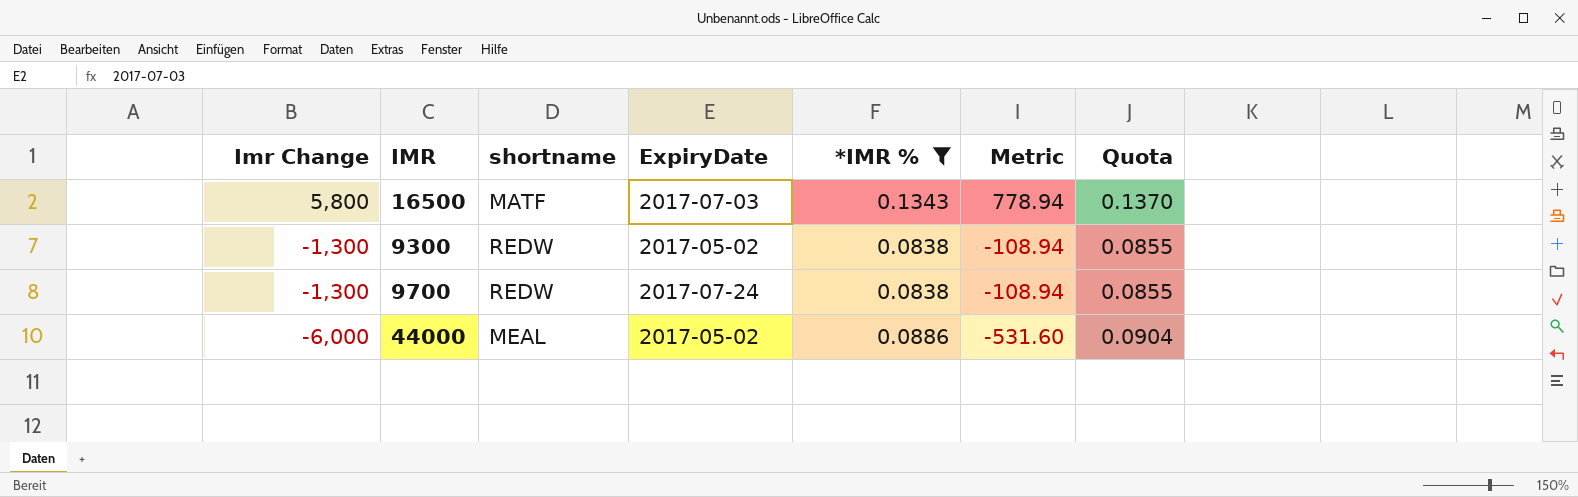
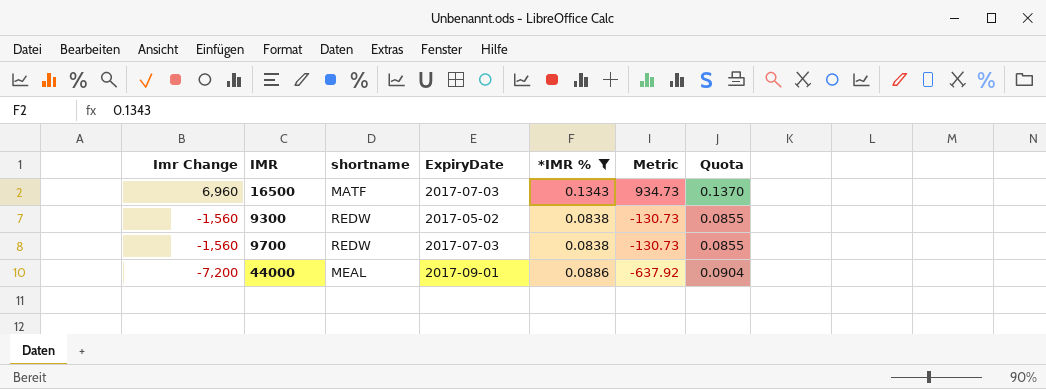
16500 | Imr Change: 5,800 -> 6,960
16500 | Metric: 778.94 -> 934.73
9300 | Imr Change: -1,300 -> -1,560
9300 | Metric: -108.94 -> -130.73
9700 | Imr Change: -1,300 -> -1,560
9700 | ExpiryDate: 2017-07-24 -> 2017-07-03
9700 | Metric: -108.94 -> -130.73
44000 | Imr Change: -6,000 -> -7,200
44000 | ExpiryDate: 2017-05-02 -> 2017-09-01
44000 | Metric: -531.60 -> -637.92

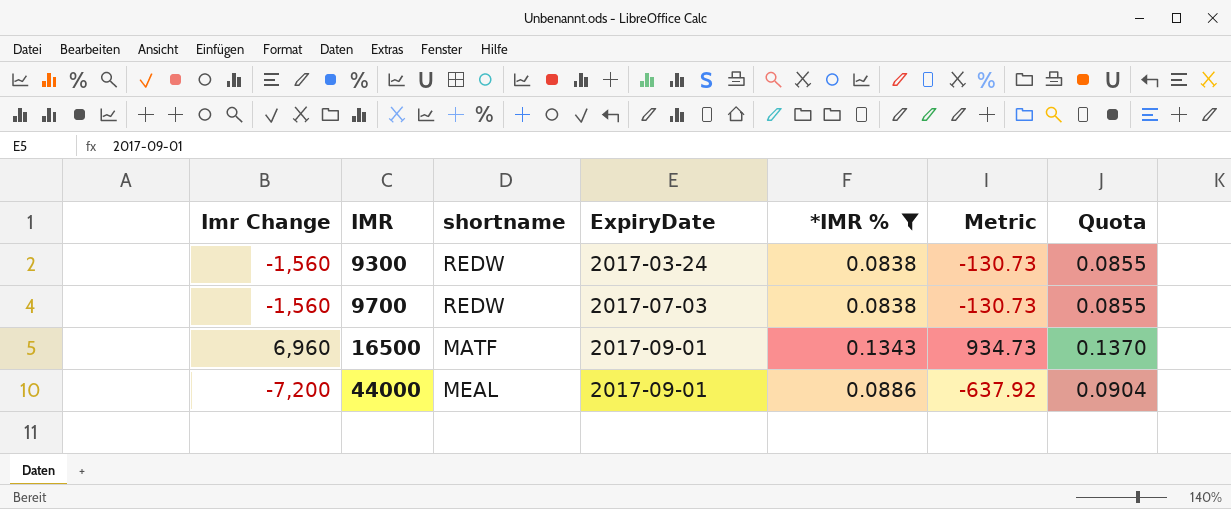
row order: Imr Change descending -> IMR ascending
9300 | ExpiryDate: 2017-05-02 -> 2017-03-24
16500 | ExpiryDate: 2017-07-03 -> 2017-09-01

